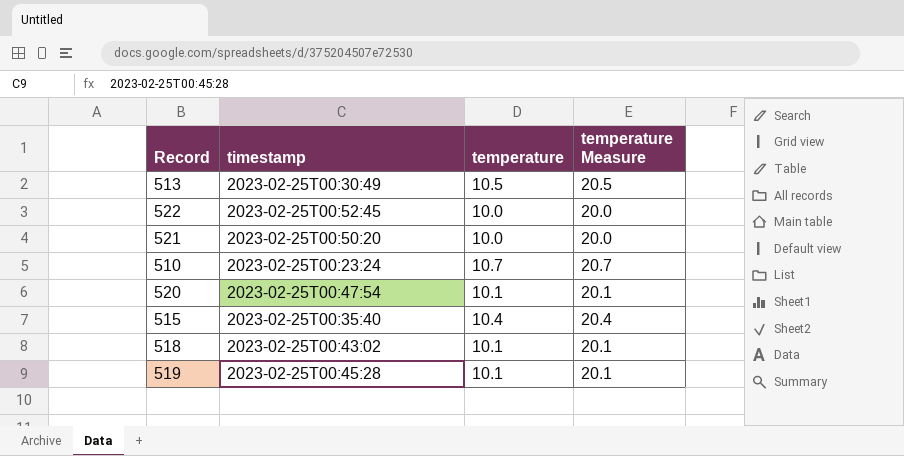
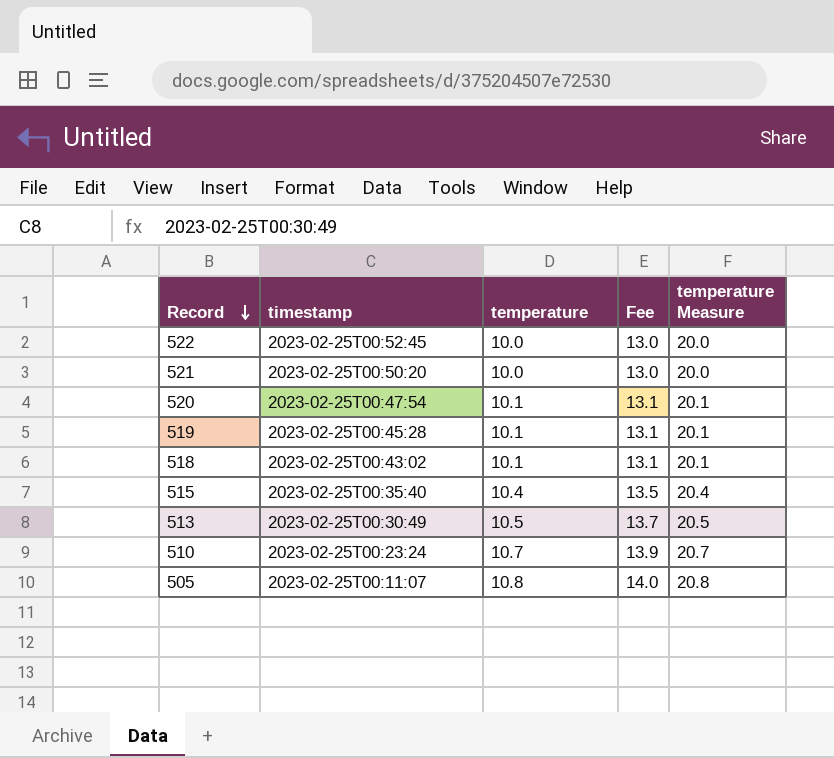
row order: none -> Record descending
column Fee | formula: none -> [temperature] * 1.3
row 505: none -> 2023-02-25T00:11:07 | 10.8 | 14.0 | 20.8

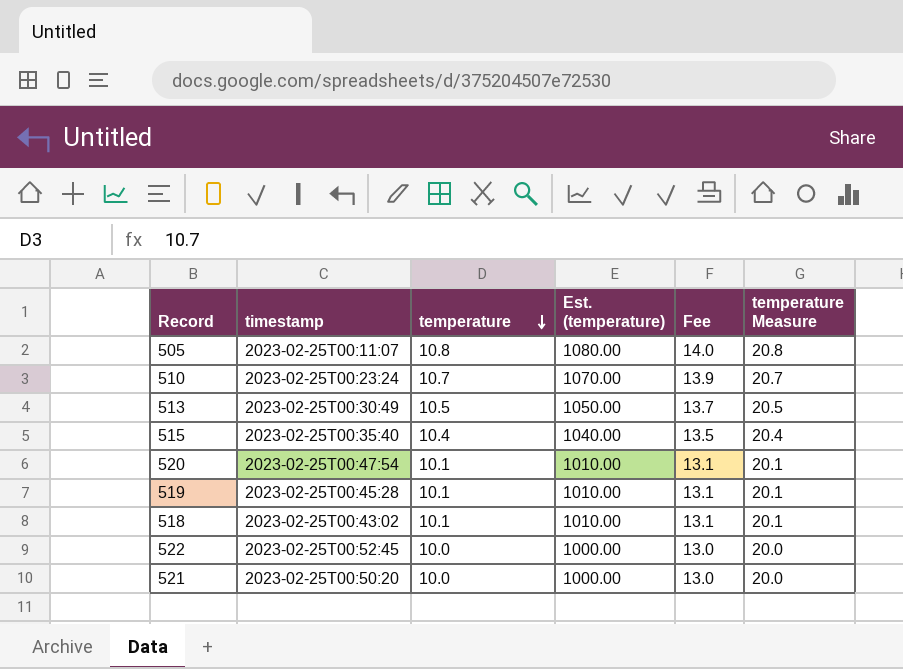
row order: Record descending -> temperature descending
column Est. (temperature) | formula: none -> [temperature] * 100

